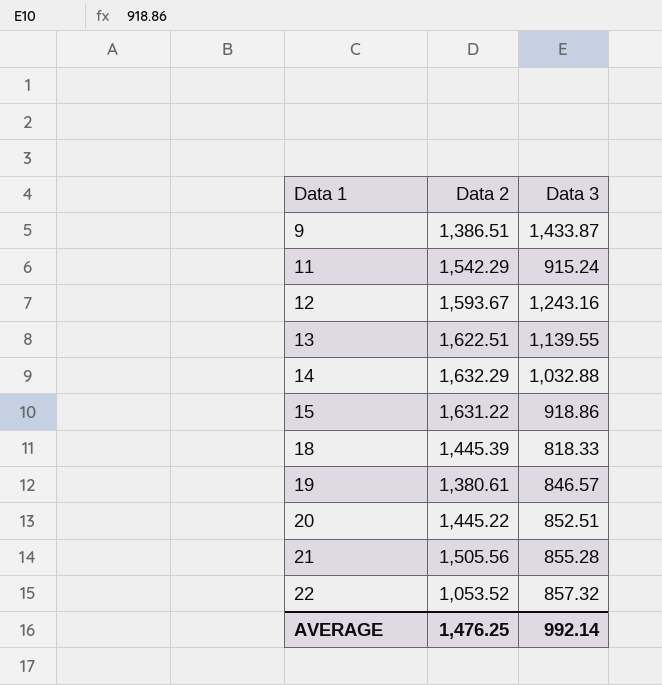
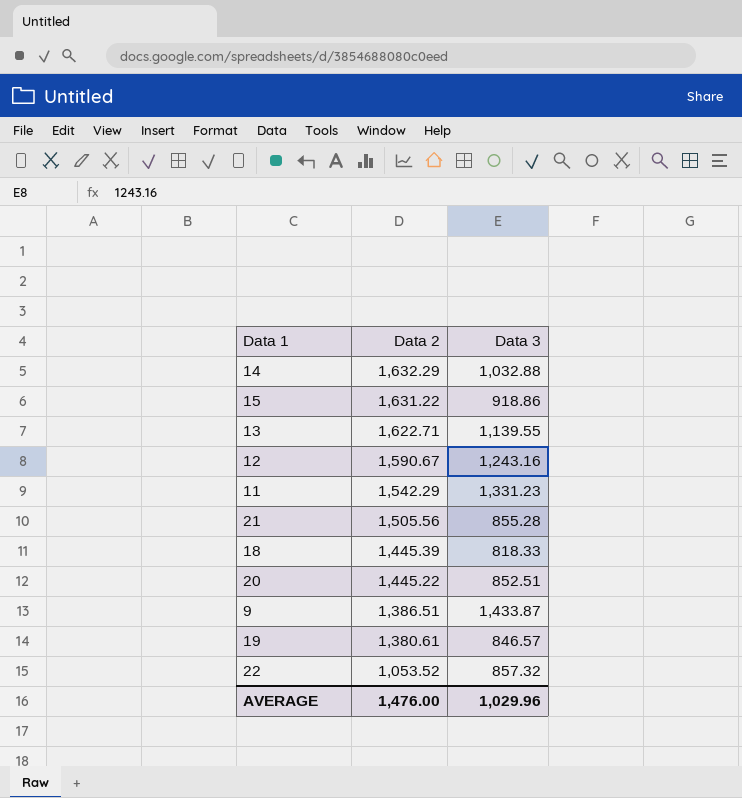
row order: Data 1 ascending -> Data 2 descending
13 | Data 2: 1,622.51 -> 1,622.71
12 | Data 2: 1,593.67 -> 1,590.67
11 | Data 3: 915.24 -> 1,331.23
AVERAGE | Data 2: 1,476.25 -> 1,476.00
AVERAGE | Data 3: 992.14 -> 1,029.96

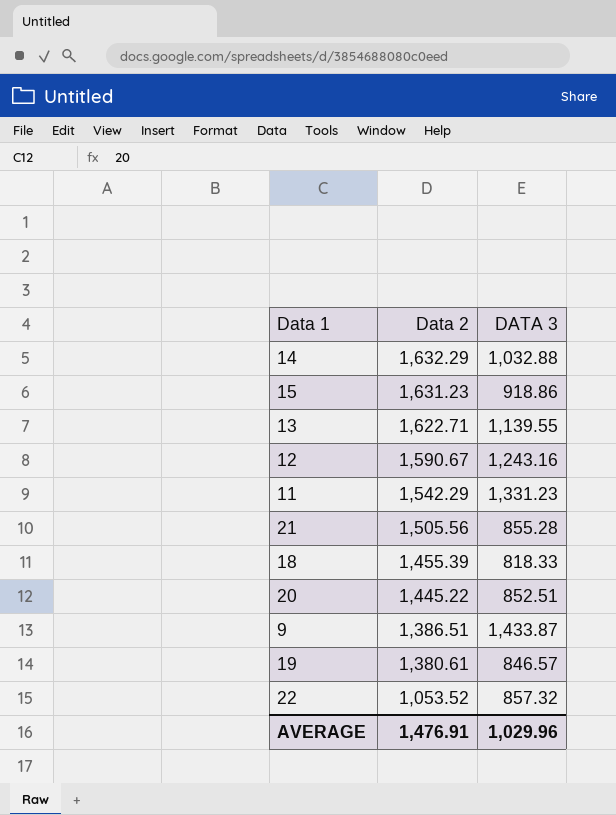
column name: Data 3 -> DATA 3
15 | Data 2: 1,631.22 -> 1,631.23
18 | Data 2: 1,445.39 -> 1,455.39
AVERAGE | Data 2: 1,476.00 -> 1,476.91

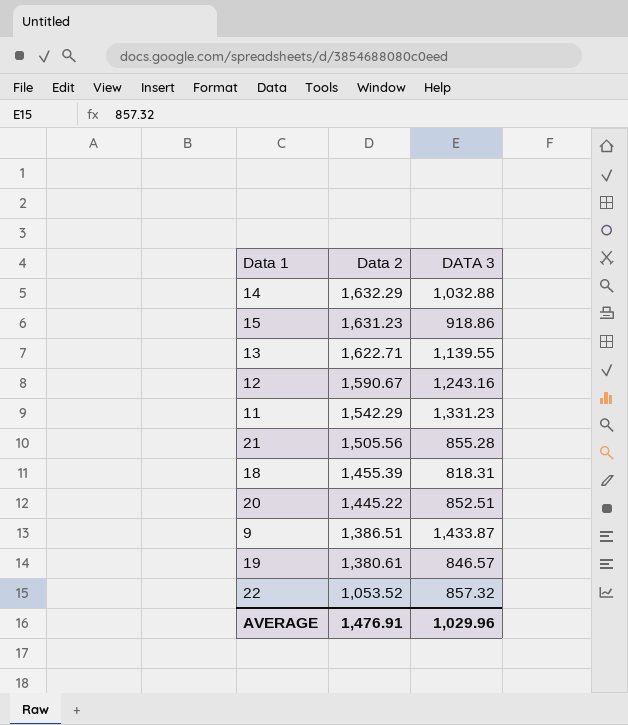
18 | DATA 3: 818.33 -> 818.31

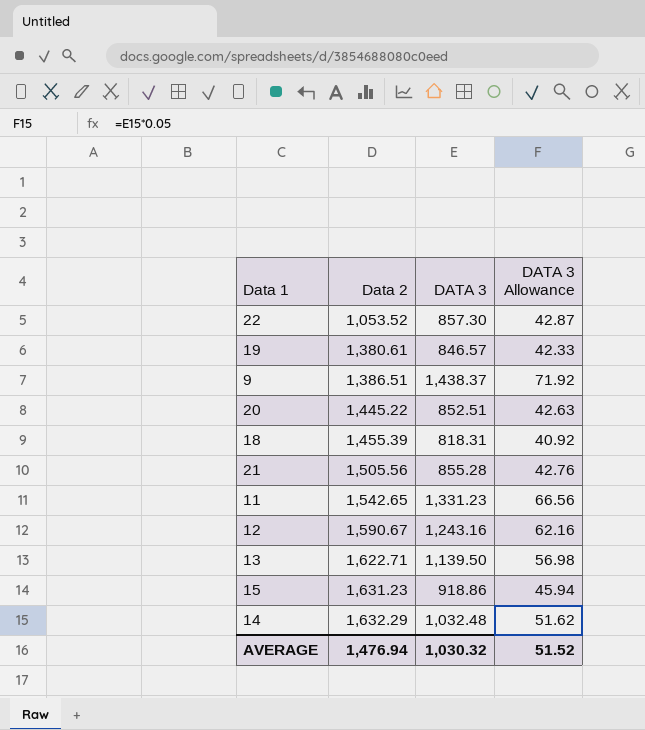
row order: Data 2 descending -> Data 2 ascending
column DATA 3 Allowance | formula: none -> [DATA 3] * 0.05
22 | DATA 3: 857.32 -> 857.30
9 | DATA 3: 1,433.87 -> 1,438.37
11 | Data 2: 1,542.29 -> 1,542.65
13 | DATA 3: 1,139.55 -> 1,139.50
14 | DATA 3: 1,032.88 -> 1,032.48
AVERAGE | Data 2: 1,476.91 -> 1,476.94
AVERAGE | DATA 3: 1,029.96 -> 1,030.32

